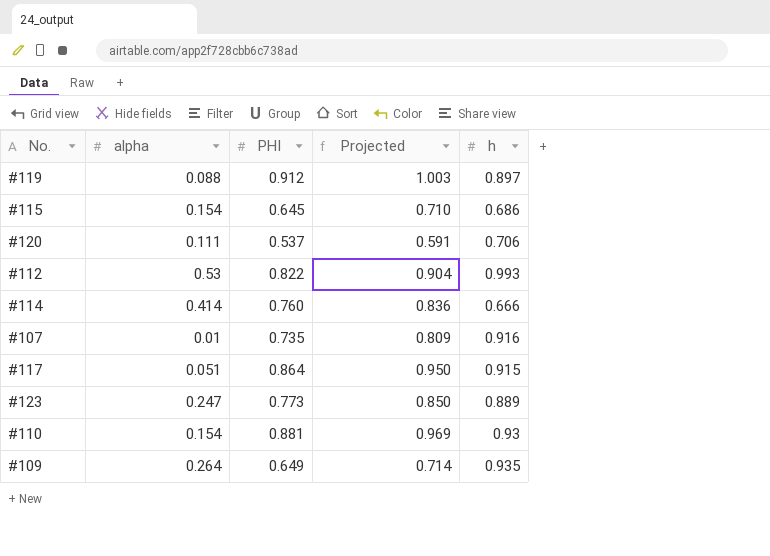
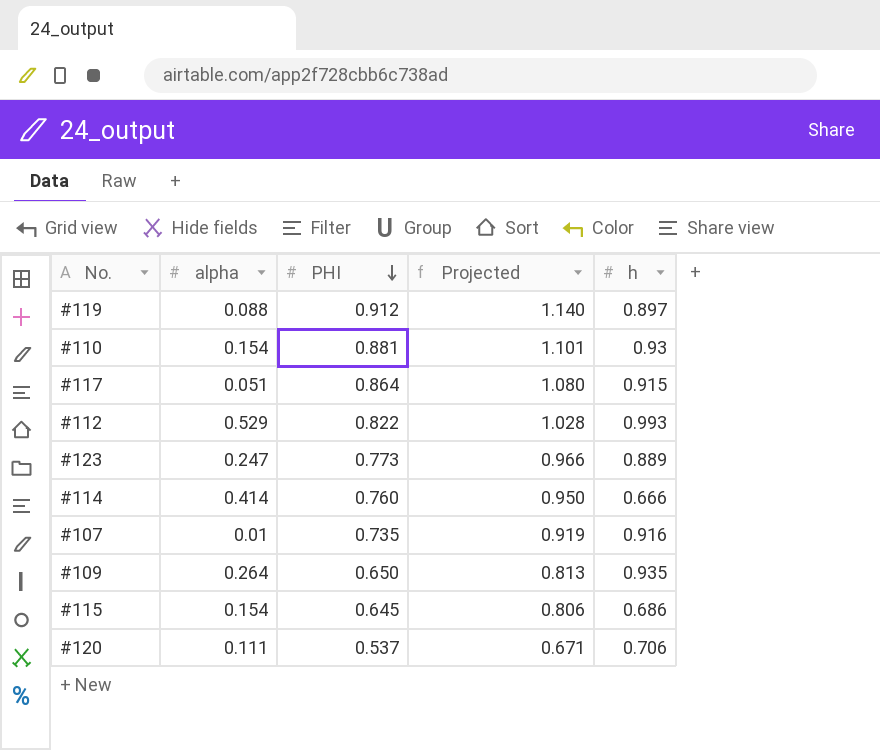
row order: none -> PHI descending
column Projected | formula: [PHI] * 1.1 -> [PHI] * 1.25
#112 | alpha: 0.53 -> 0.529
#109 | PHI: 0.649 -> 0.650

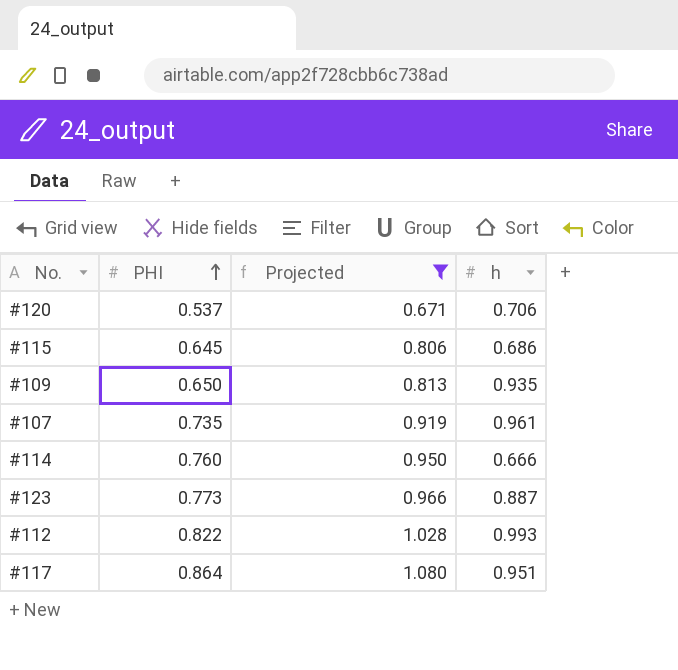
filter: none -> Projected <= 1.080
row order: PHI descending -> PHI ascending
column alpha | position: 2 -> none
#107 | h: 0.916 -> 0.961
#123 | h: 0.889 -> 0.887
#117 | h: 0.915 -> 0.951

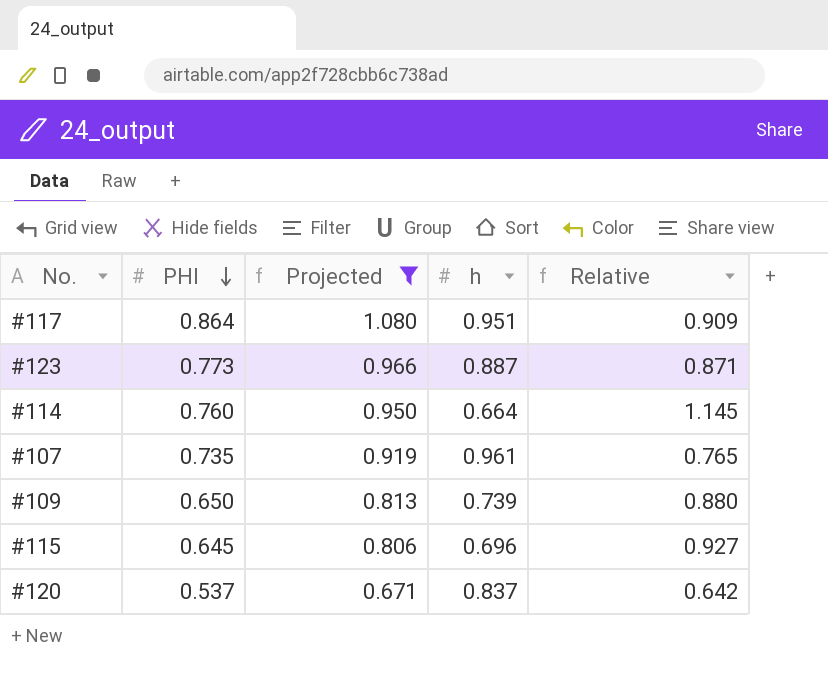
row order: PHI ascending -> PHI descending
column Relative | formula: none -> [PHI] / [h]
row #112: 0.822 | 1.028 | 0.993 -> none
#114 | h: 0.666 -> 0.664
#109 | h: 0.935 -> 0.739
#115 | h: 0.686 -> 0.696
#120 | h: 0.706 -> 0.837

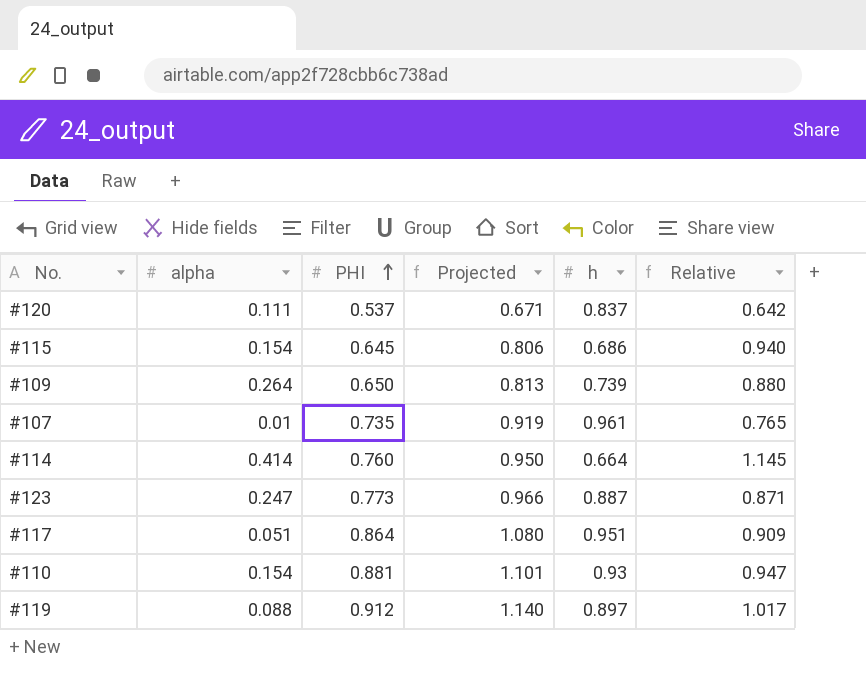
filter: Projected <= 1.080 -> none
row order: PHI descending -> PHI ascending
column alpha | position: none -> 2
#115 | h: 0.696 -> 0.686
#115 | Relative: 0.927 -> 0.940

